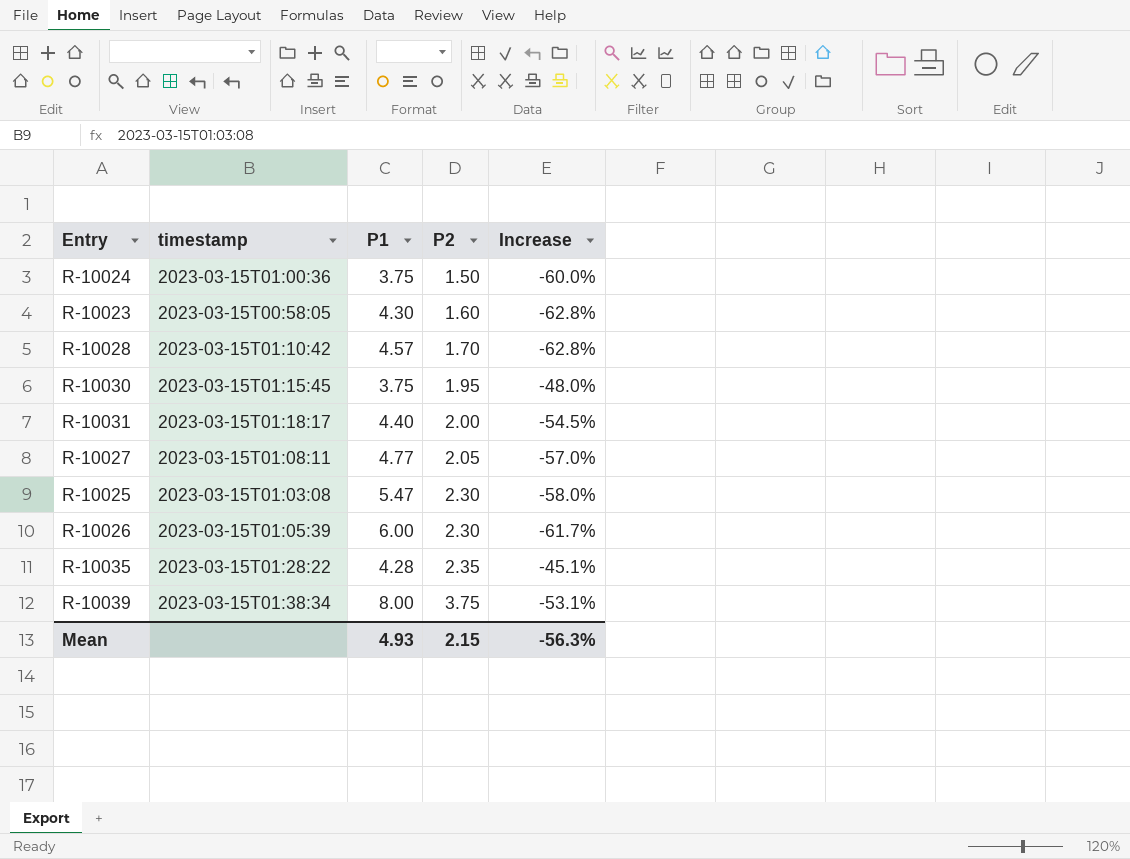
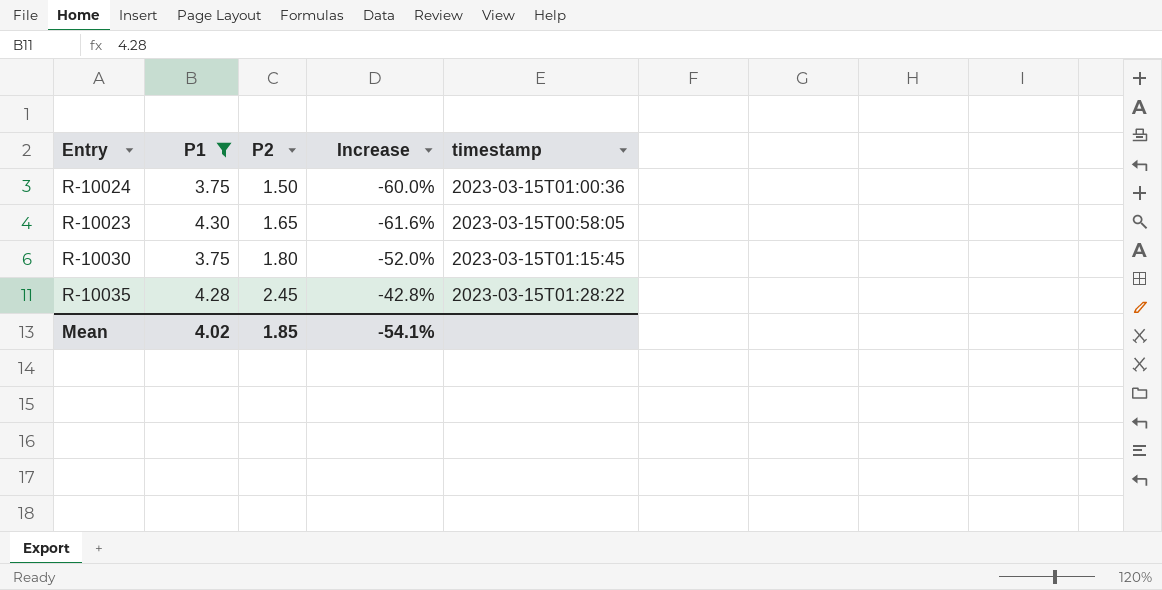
filter: none -> P1 <= 4.30
column timestamp | position: 2 -> 5
R-10023 | P2: 1.60 -> 1.65
R-10023 | Increase: -62.8% -> -61.6%
R-10030 | P2: 1.95 -> 1.80
R-10030 | Increase: -48.0% -> -52.0%
R-10035 | P2: 2.35 -> 2.45
R-10035 | Increase: -45.1% -> -42.8%
Mean | P1: 4.93 -> 4.02
Mean | P2: 2.15 -> 1.85
Mean | Increase: -56.3% -> -54.1%

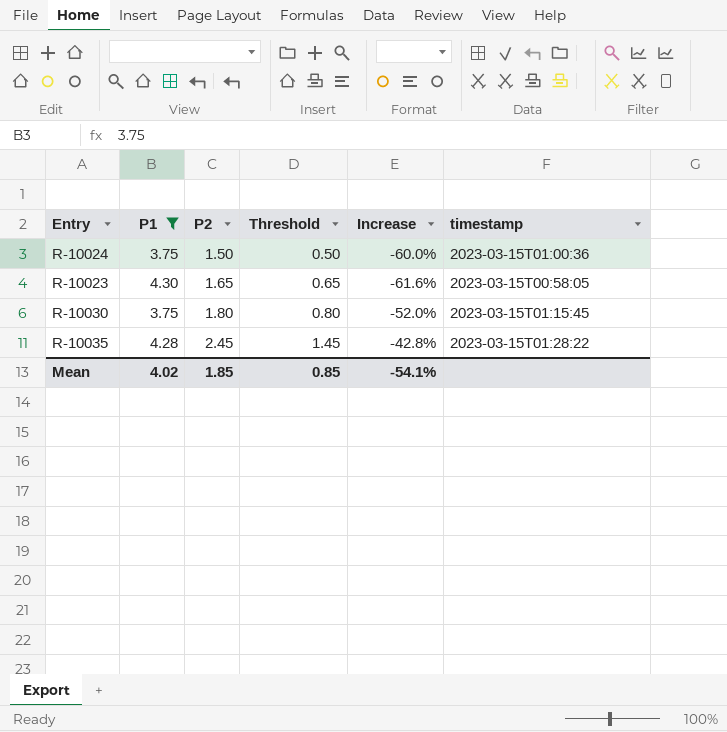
column Threshold | formula: none -> [P2] - 1

